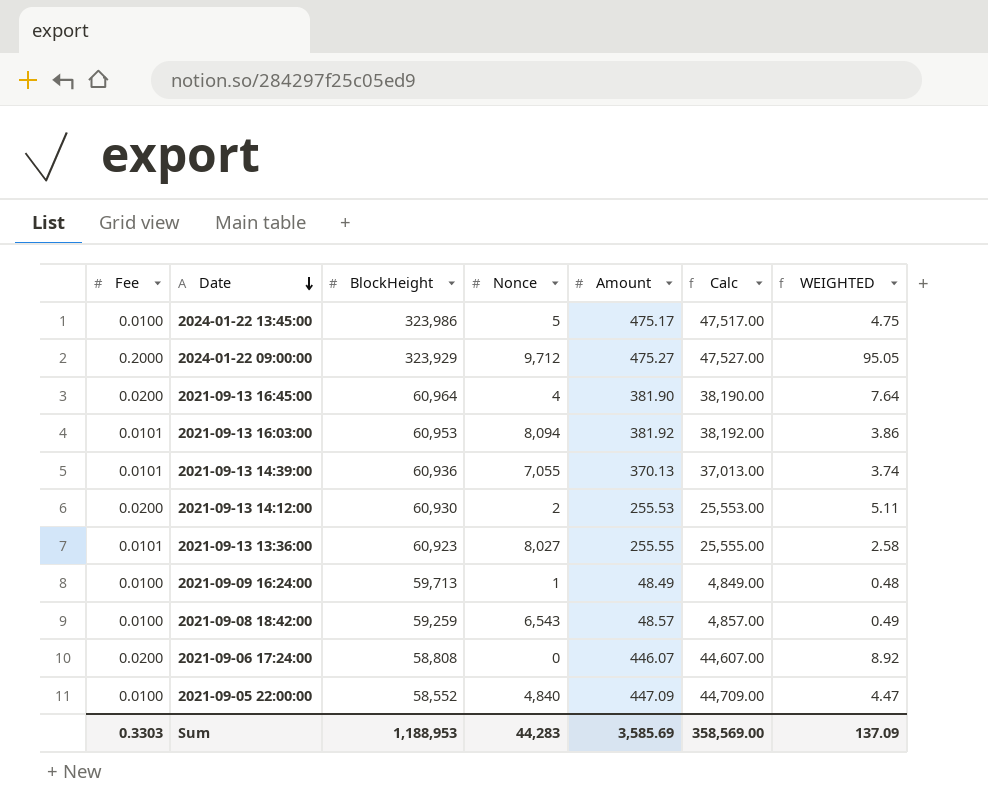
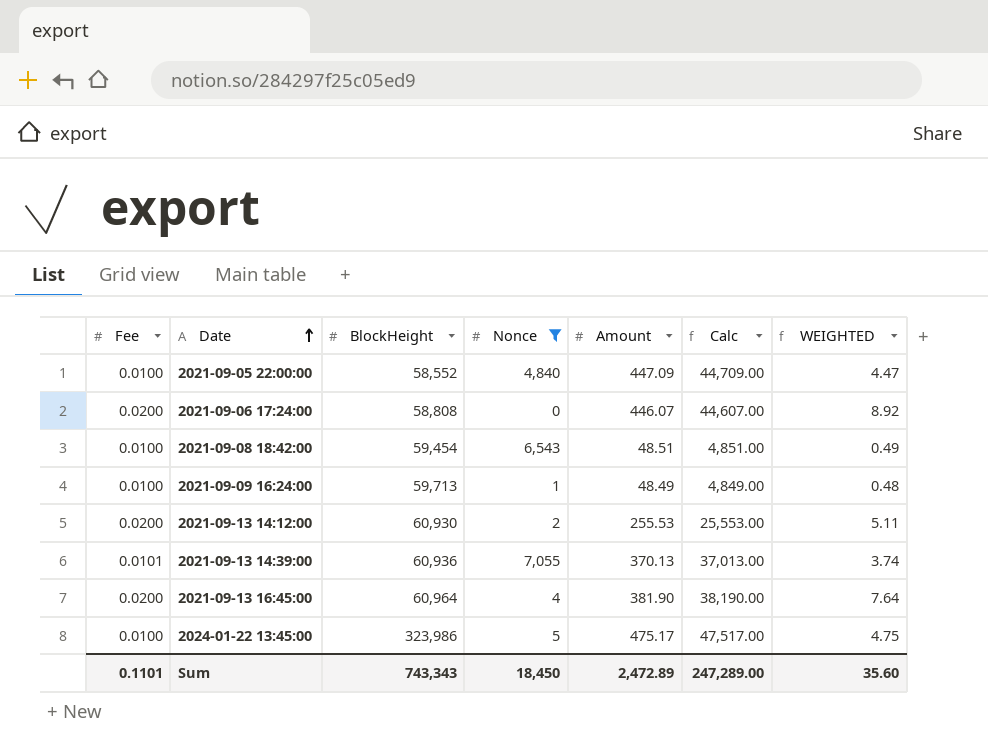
filter: none -> Nonce <= 7,055
row order: Date descending -> Date ascending
2021-09-08 18:42:00 | BlockHeight: 59,259 -> 59,454
2021-09-08 18:42:00 | Amount: 48.57 -> 48.51
2021-09-08 18:42:00 | Calc: 4,857.00 -> 4,851.00
Sum | Fee: 0.3303 -> 0.1101
Sum | BlockHeight: 1,188,953 -> 743,343
Sum | Nonce: 44,283 -> 18,450
Sum | Amount: 3,585.69 -> 2,472.89
Sum | Calc: 358,569.00 -> 247,289.00
Sum | WEIGHTED: 137.09 -> 35.60

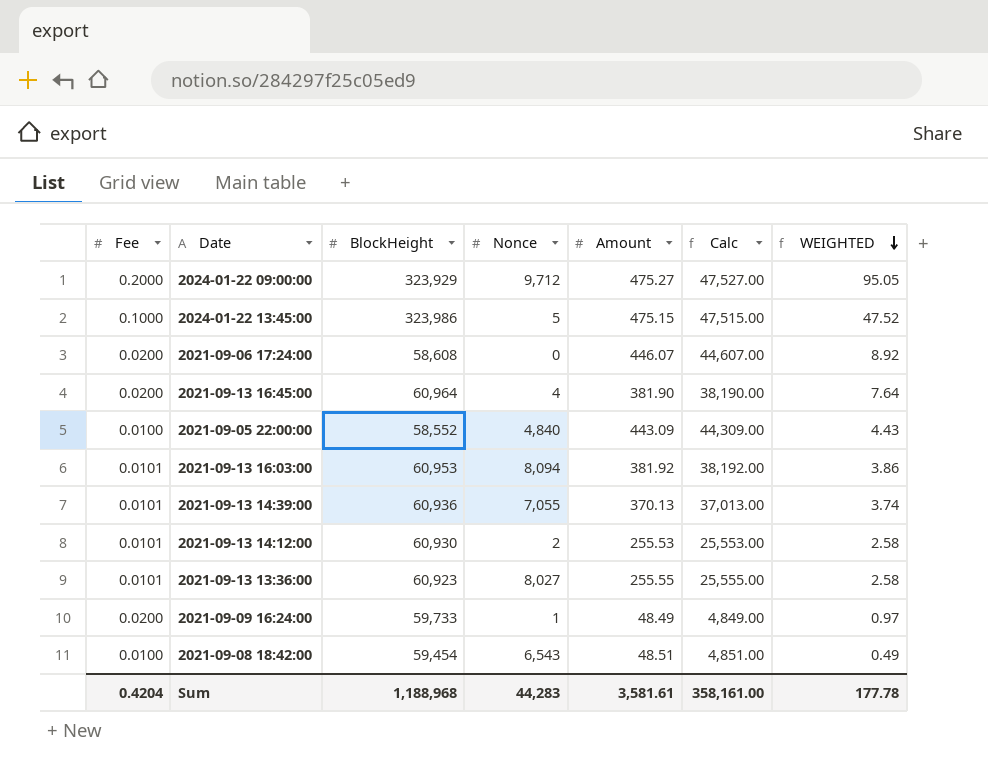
filter: Nonce <= 7,055 -> none
row order: Date ascending -> WEIGHTED descending
2024-01-22 13:45:00 | Fee: 0.0100 -> 0.1000
2024-01-22 13:45:00 | Amount: 475.17 -> 475.15
2024-01-22 13:45:00 | Calc: 47,517.00 -> 47,515.00
2024-01-22 13:45:00 | WEIGHTED: 4.75 -> 47.52
2021-09-06 17:24:00 | BlockHeight: 58,808 -> 58,608
2021-09-05 22:00:00 | Amount: 447.09 -> 443.09
2021-09-05 22:00:00 | Calc: 44,709.00 -> 44,309.00
2021-09-05 22:00:00 | WEIGHTED: 4.47 -> 4.43
2021-09-13 14:12:00 | Fee: 0.0200 -> 0.0101
2021-09-13 14:12:00 | WEIGHTED: 5.11 -> 2.58
2021-09-09 16:24:00 | Fee: 0.0100 -> 0.0200
2021-09-09 16:24:00 | BlockHeight: 59,713 -> 59,733
2021-09-09 16:24:00 | WEIGHTED: 0.48 -> 0.97
Sum | Fee: 0.1101 -> 0.4204
Sum | BlockHeight: 743,343 -> 1,188,968
Sum | Nonce: 18,450 -> 44,283
Sum | Amount: 2,472.89 -> 3,581.61
Sum | Calc: 247,289.00 -> 358,161.00
Sum | WEIGHTED: 35.60 -> 177.78

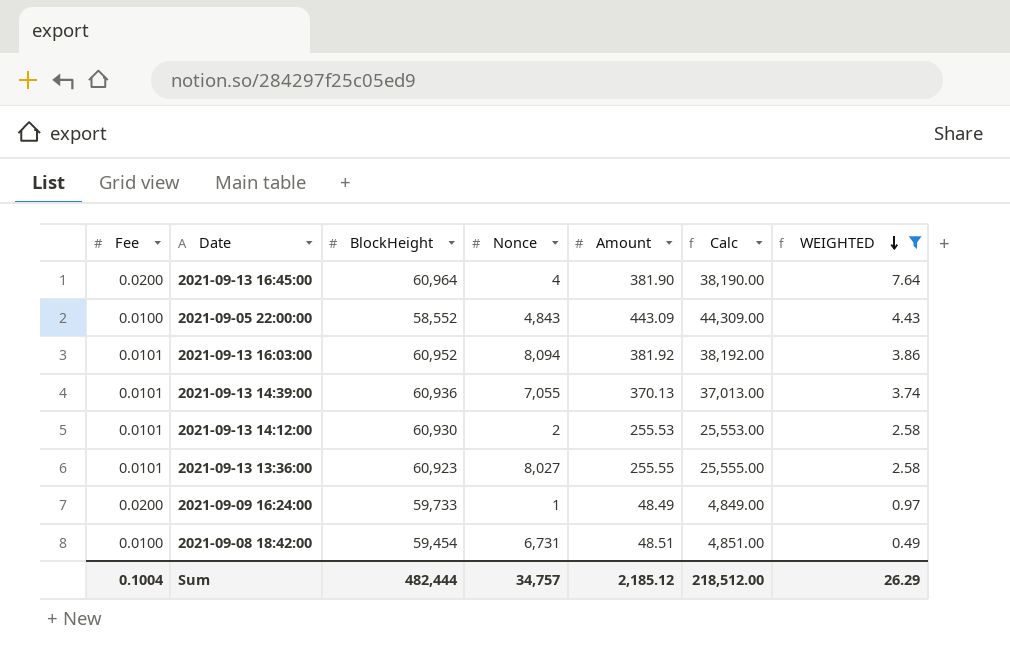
filter: none -> WEIGHTED <= 7.64
2021-09-05 22:00:00 | Nonce: 4,840 -> 4,843
2021-09-13 16:03:00 | BlockHeight: 60,953 -> 60,952
2021-09-08 18:42:00 | Nonce: 6,543 -> 6,731
Sum | Fee: 0.4204 -> 0.1004
Sum | BlockHeight: 1,188,968 -> 482,444
Sum | Nonce: 44,283 -> 34,757
Sum | Amount: 3,581.61 -> 2,185.12
Sum | Calc: 358,161.00 -> 218,512.00
Sum | WEIGHTED: 177.78 -> 26.29

